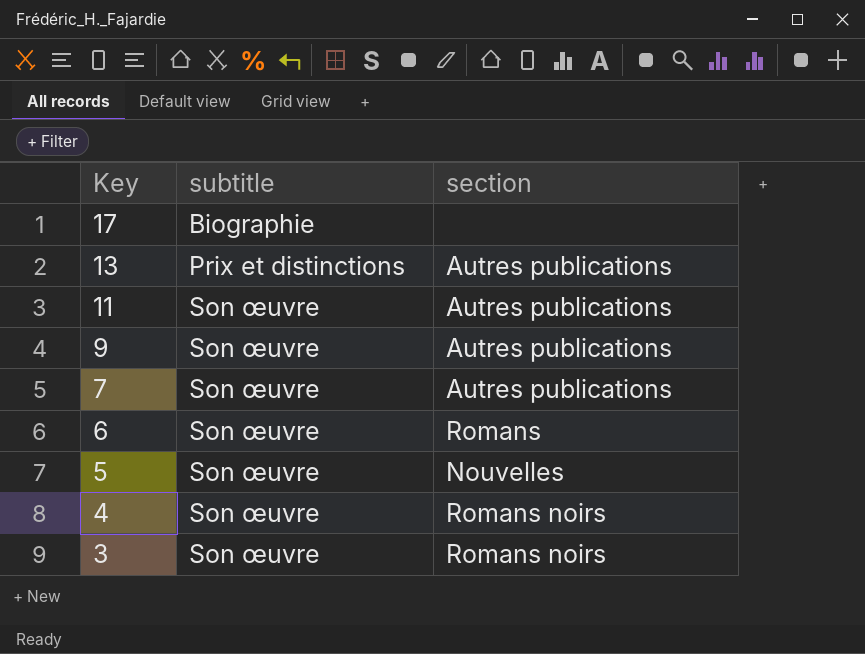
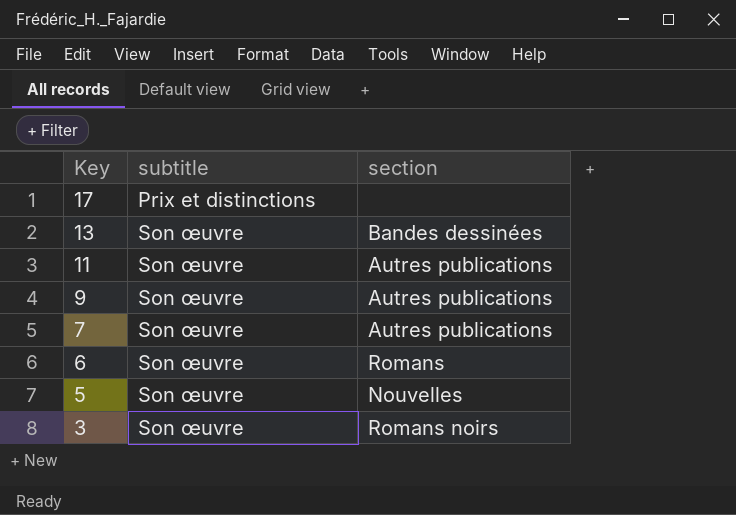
row 4: Son œuvre | Romans noirs -> none
17 | subtitle: Biographie -> Prix et distinctions
13 | subtitle: Prix et distinctions -> Son œuvre
13 | section: Autres publications -> Bandes dessinées

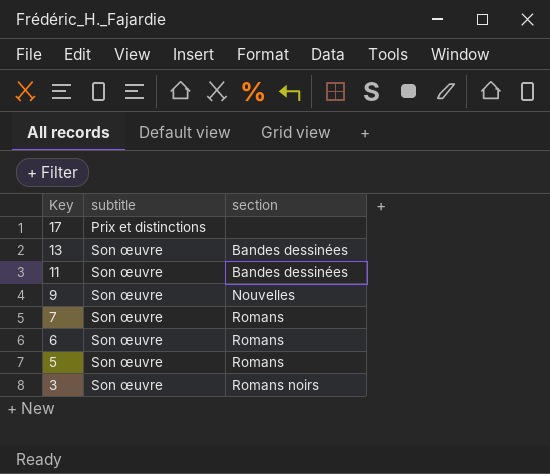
11 | section: Autres publications -> Bandes dessinées
9 | section: Autres publications -> Nouvelles
7 | section: Autres publications -> Romans
5 | section: Nouvelles -> Romans

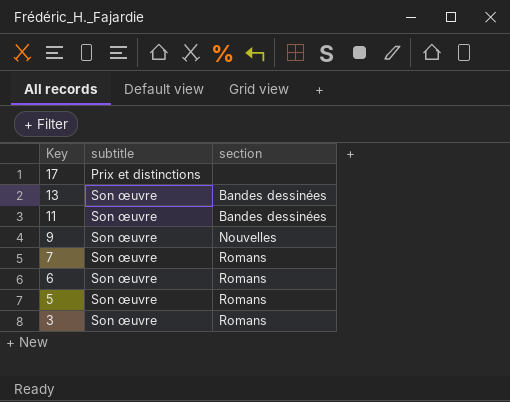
3 | section: Romans noirs -> Romans

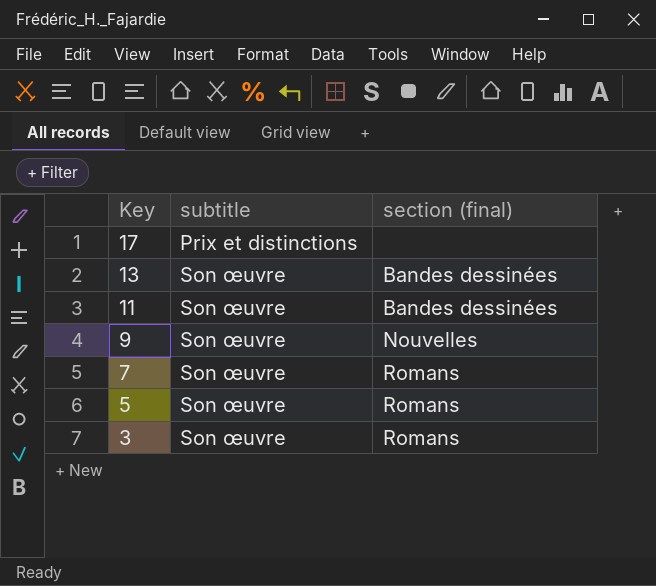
column name: section -> section (final)
row 6: Son œuvre | Romans -> none

